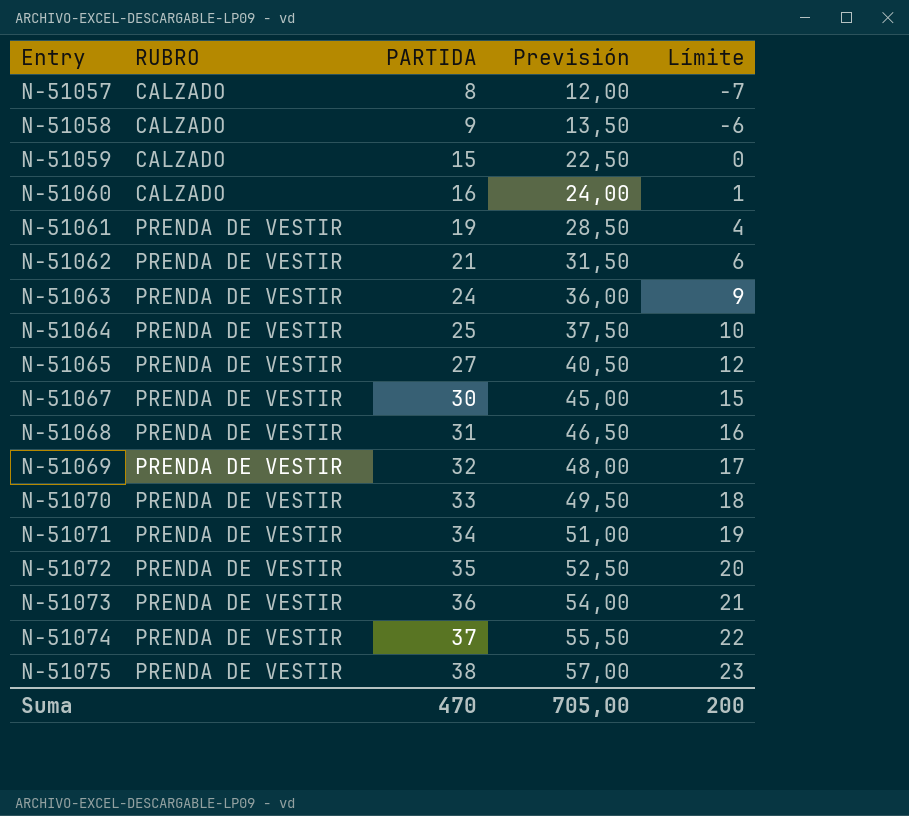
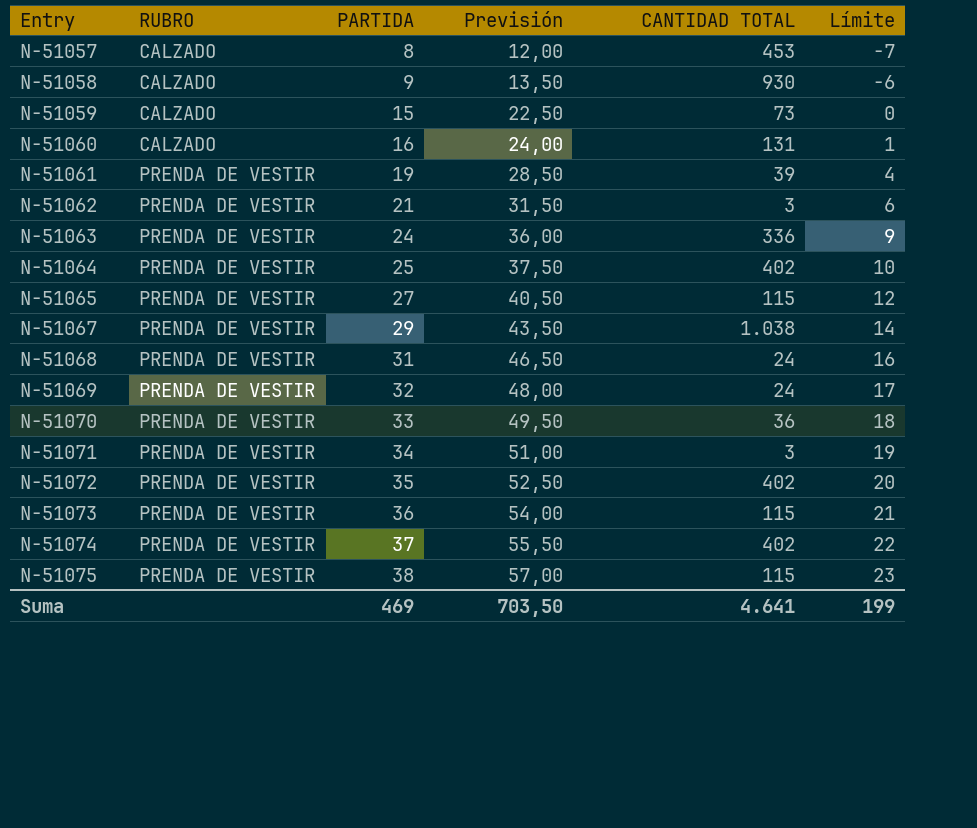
column CANTIDAD TOTAL | position: none -> 5
N-51067 | PARTIDA: 30 -> 29
N-51067 | Previsión: 45,00 -> 43,50
N-51067 | Límite: 15 -> 14
Suma | PARTIDA: 470 -> 469
Suma | Previsión: 705,00 -> 703,50
Suma | Límite: 200 -> 199

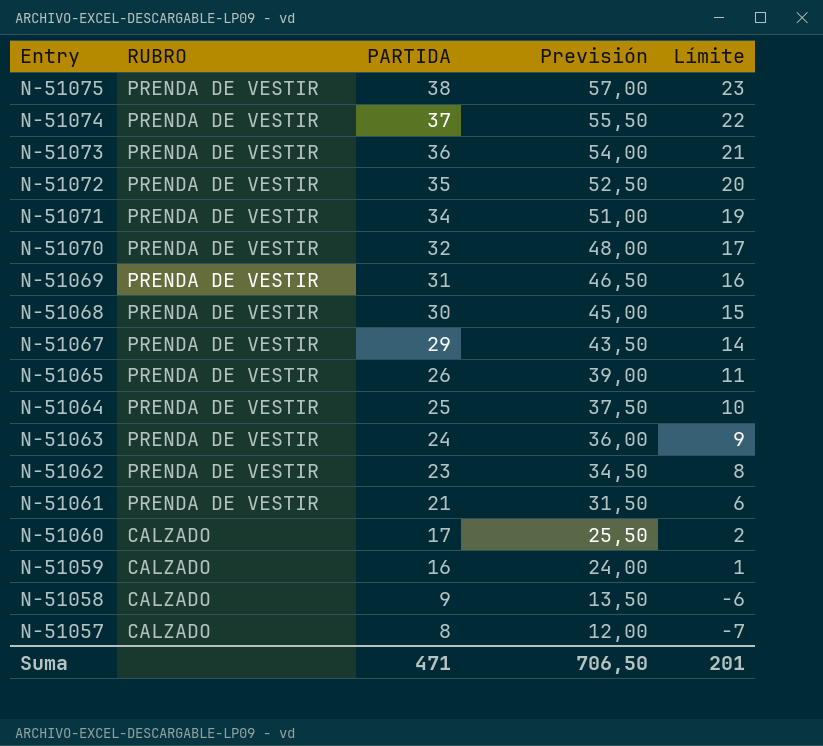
row order: Entry ascending -> Entry descending
column CANTIDAD TOTAL | position: 5 -> none
N-51070 | PARTIDA: 33 -> 32
N-51070 | Previsión: 49,50 -> 48,00
N-51070 | Límite: 18 -> 17
N-51069 | PARTIDA: 32 -> 31
N-51069 | Previsión: 48,00 -> 46,50
N-51069 | Límite: 17 -> 16
N-51068 | PARTIDA: 31 -> 30
N-51068 | Previsión: 46,50 -> 45,00
N-51068 | Límite: 16 -> 15
N-51065 | PARTIDA: 27 -> 26
N-51065 | Previsión: 40,50 -> 39,00
N-51065 | Límite: 12 -> 11
N-51062 | PARTIDA: 21 -> 23
N-51062 | Previsión: 31,50 -> 34,50
N-51062 | Límite: 6 -> 8
N-51061 | PARTIDA: 19 -> 21
N-51061 | Previsión: 28,50 -> 31,50
N-51061 | Límite: 4 -> 6
N-51060 | PARTIDA: 16 -> 17
N-51060 | Previsión: 24,00 -> 25,50
N-51060 | Límite: 1 -> 2
N-51059 | PARTIDA: 15 -> 16
N-51059 | Previsión: 22,50 -> 24,00
N-51059 | Límite: 0 -> 1
Suma | PARTIDA: 469 -> 471
Suma | Previsión: 703,50 -> 706,50
Suma | Límite: 199 -> 201

